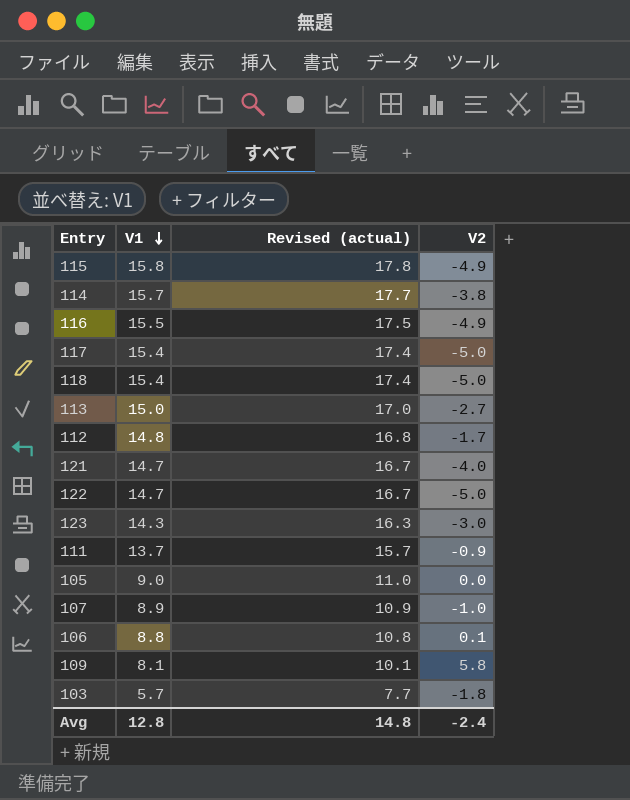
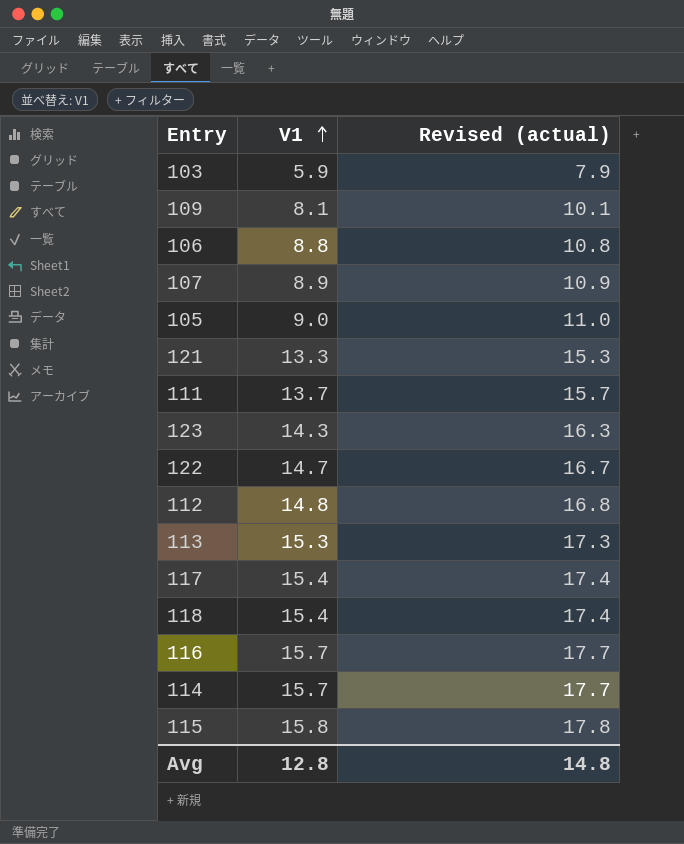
row order: V1 descending -> V1 ascending
column V2 | position: 4 -> none
103 | V1: 5.7 -> 5.9
103 | Revised (actual): 7.7 -> 7.9
121 | V1: 14.7 -> 13.3
121 | Revised (actual): 16.7 -> 15.3
113 | V1: 15.0 -> 15.3
113 | Revised (actual): 17.0 -> 17.3
116 | V1: 15.5 -> 15.7
116 | Revised (actual): 17.5 -> 17.7

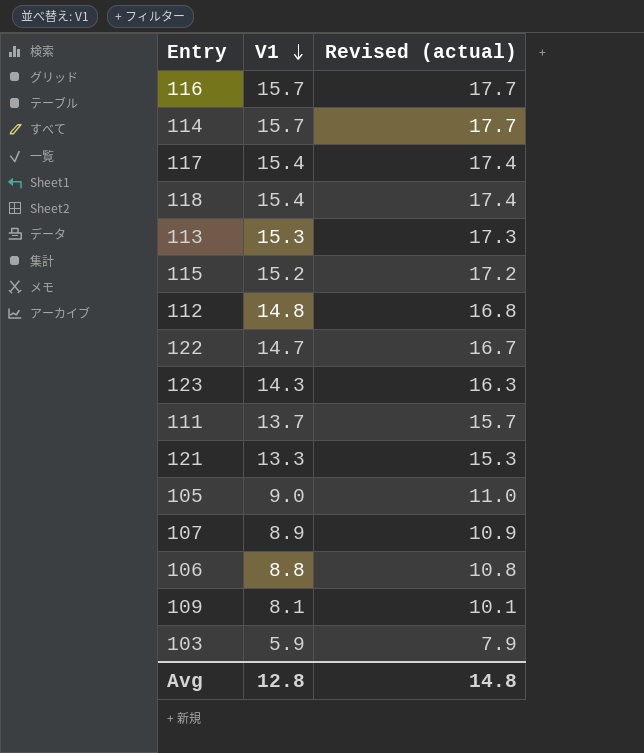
row order: V1 ascending -> V1 descending
115 | V1: 15.8 -> 15.2
115 | Revised (actual): 17.8 -> 17.2

